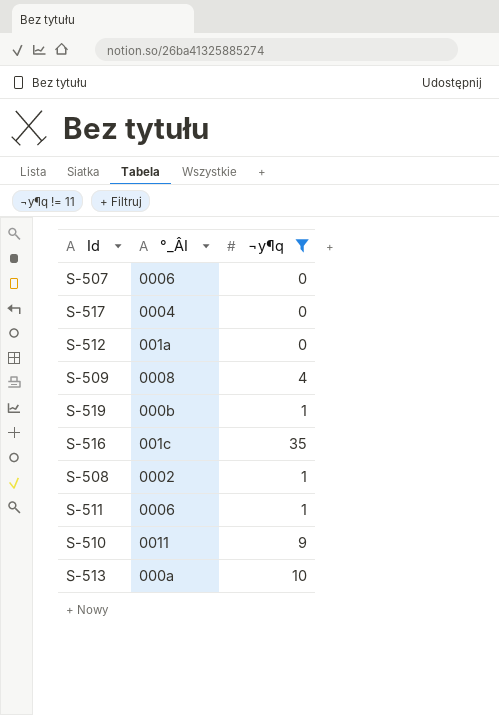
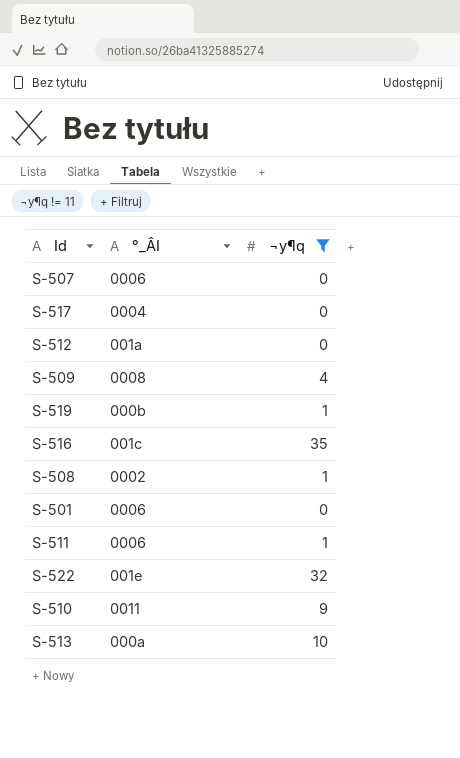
row S-501: none -> 0006 | 0
row S-522: none -> 001e | 32

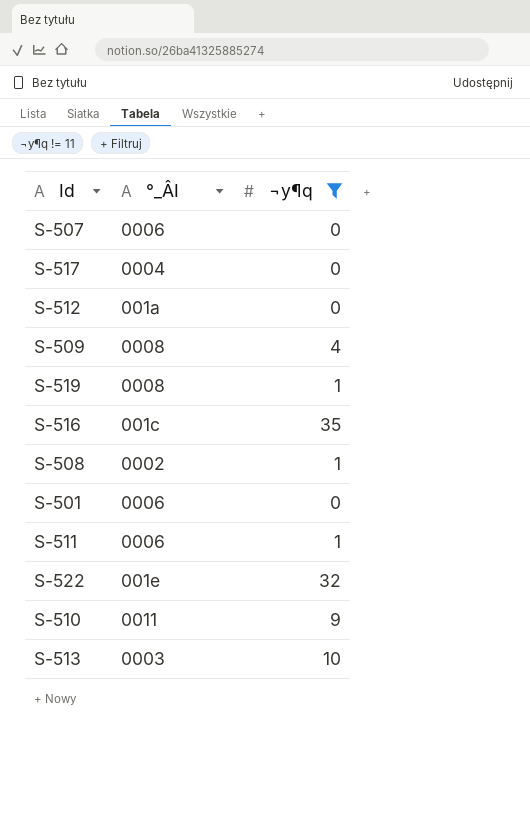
S-519 | °_ÂI: 000b -> 0008
S-513 | °_ÂI: 000a -> 0003

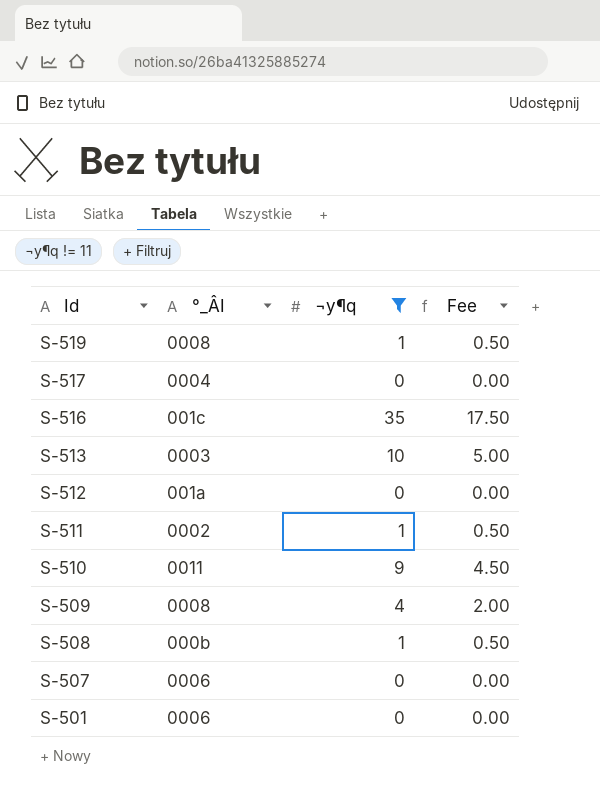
row order: none -> Id descending
column Fee | formula: none -> [¬y¶q] * 0.5
row S-522: 001e | 32 -> none
S-511 | °_ÂI: 0006 -> 0002
S-508 | °_ÂI: 0002 -> 000b

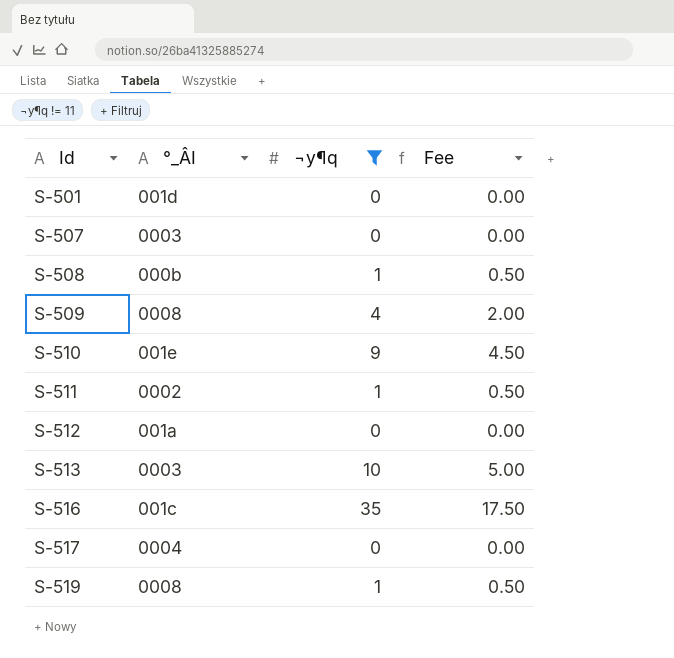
row order: Id descending -> Id ascending
S-501 | °_ÂI: 0006 -> 001d
S-507 | °_ÂI: 0006 -> 0003
S-510 | °_ÂI: 0011 -> 001e

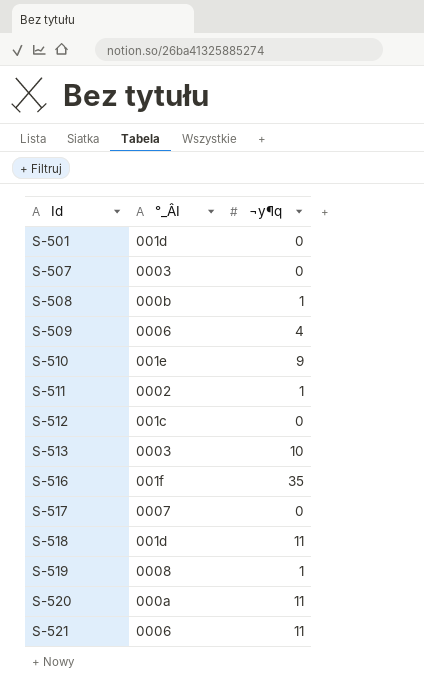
filter: ¬y¶q != 11 -> none
column Fee | formula: [¬y¶q] * 0.5 -> none
S-509 | °_ÂI: 0008 -> 0006
S-512 | °_ÂI: 001a -> 001c
S-516 | °_ÂI: 001c -> 001f
S-517 | °_ÂI: 0004 -> 0007

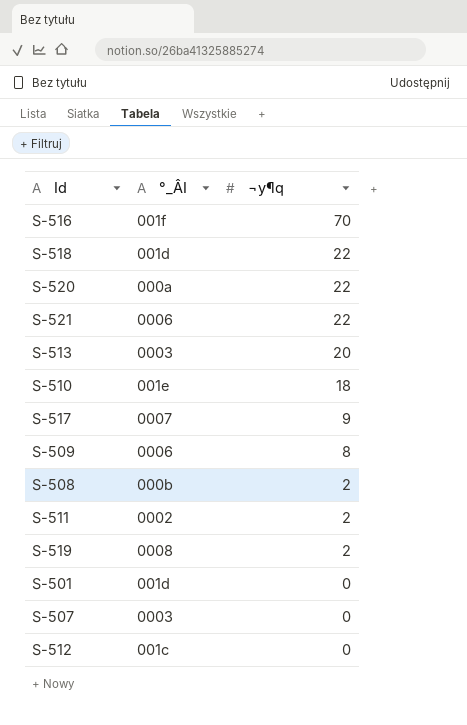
row order: Id ascending -> ¬y¶q descending
S-516 | ¬y¶q: 35 -> 70
S-518 | ¬y¶q: 11 -> 22
S-520 | ¬y¶q: 11 -> 22
S-521 | ¬y¶q: 11 -> 22
S-513 | ¬y¶q: 10 -> 20
S-510 | ¬y¶q: 9 -> 18
S-517 | ¬y¶q: 0 -> 9
S-509 | ¬y¶q: 4 -> 8
S-508 | ¬y¶q: 1 -> 2
S-511 | ¬y¶q: 1 -> 2
S-519 | ¬y¶q: 1 -> 2

